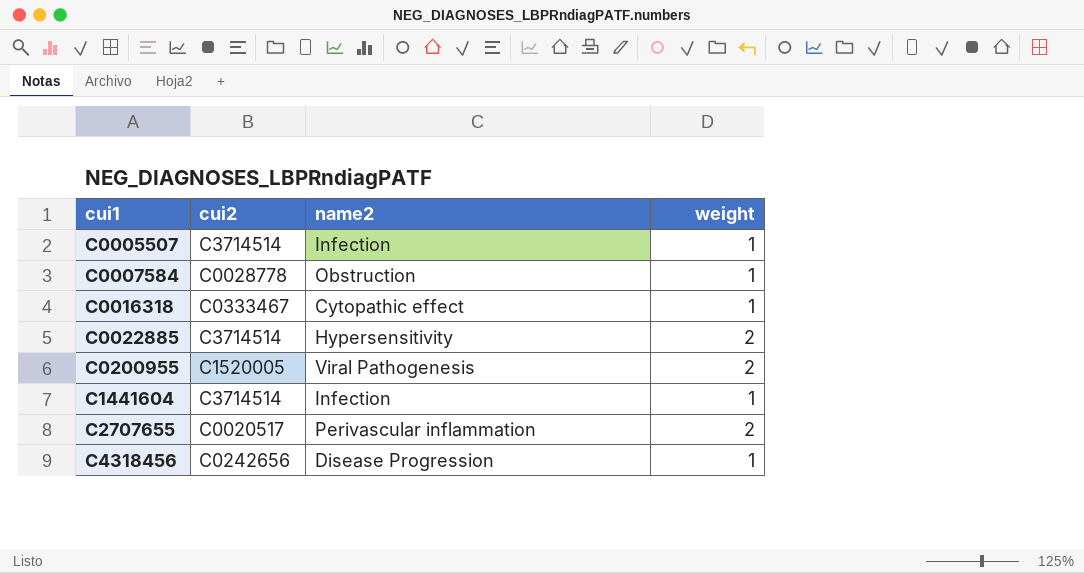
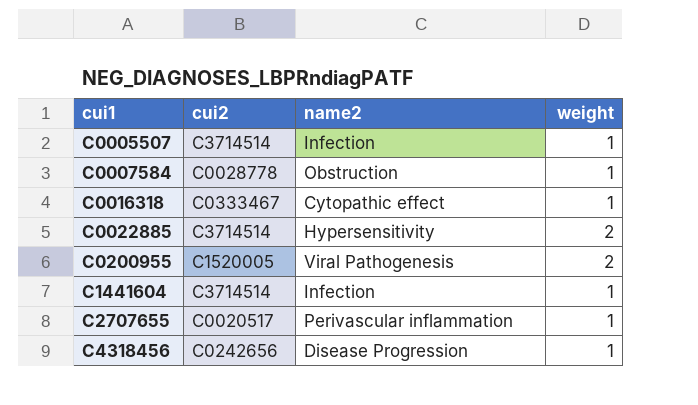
C2707655 | weight: 2 -> 1

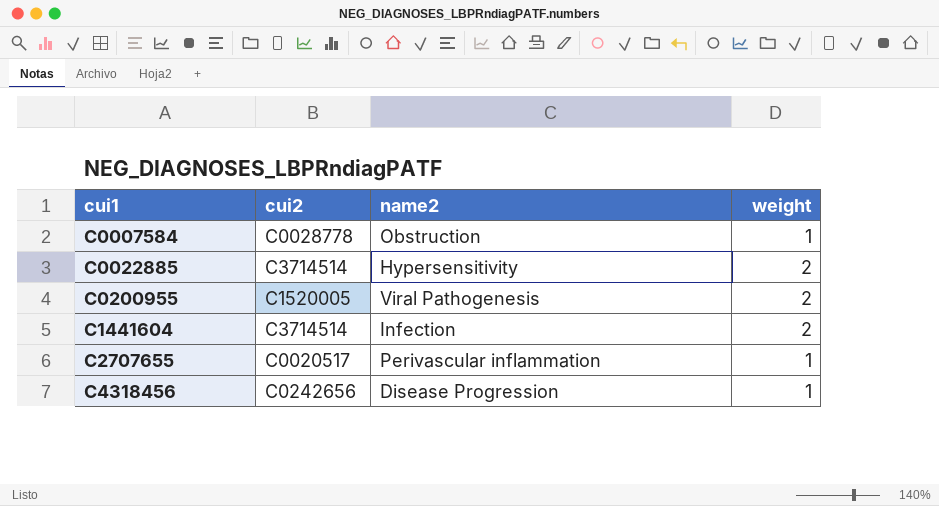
row C0005507: C3714514 | Infection | 1 -> none
row C0016318: C0333467 | Cytopathic effect | 1 -> none
C1441604 | weight: 1 -> 2

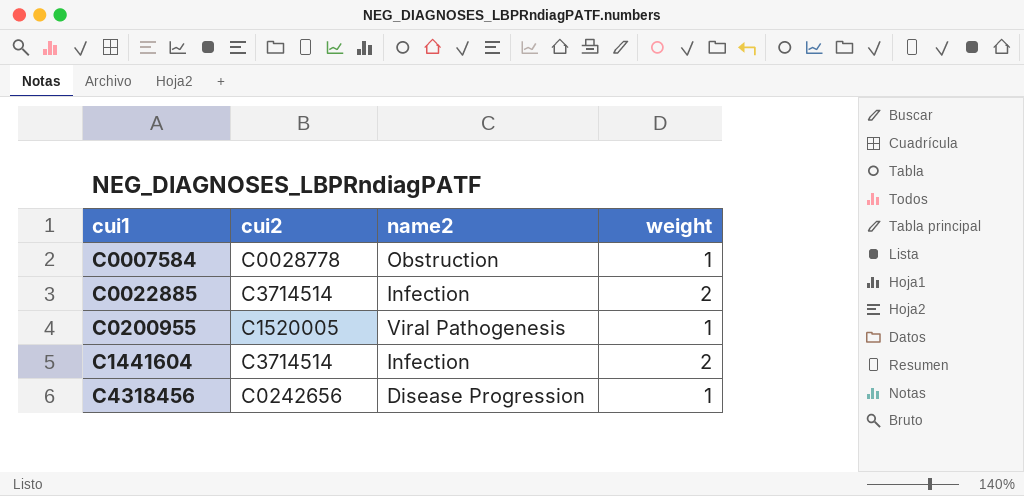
row C2707655: C0020517 | Perivascular inflammation | 1 -> none
C0022885 | name2: Hypersensitivity -> Infection
C0200955 | weight: 2 -> 1

